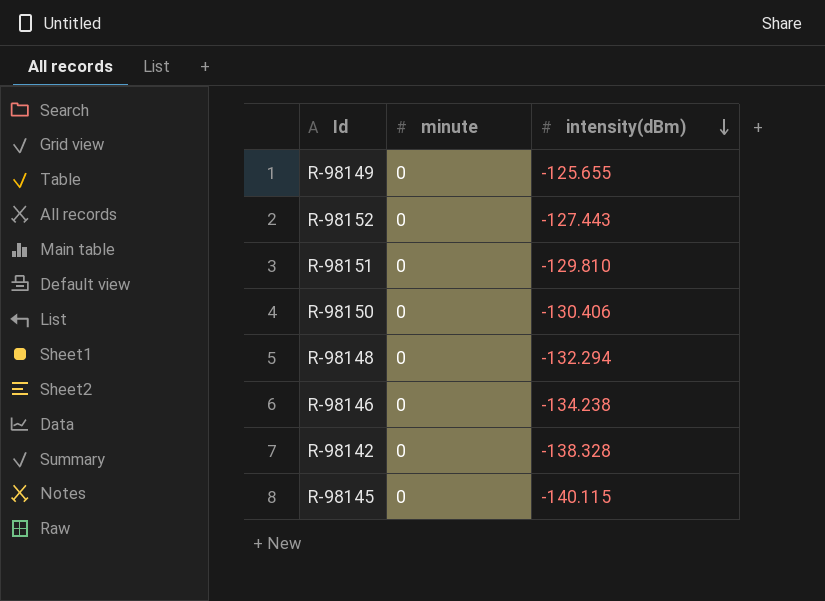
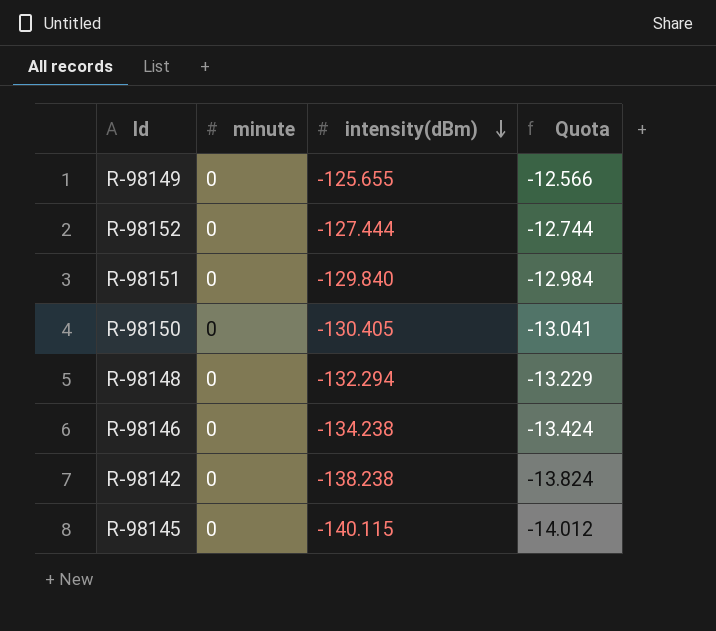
column Quota | formula: none -> [intensity(dBm)] * 0.1
R-98152 | intensity(dBm): -127.443 -> -127.444
R-98151 | intensity(dBm): -129.810 -> -129.840
R-98150 | intensity(dBm): -130.406 -> -130.405
R-98142 | intensity(dBm): -138.328 -> -138.238

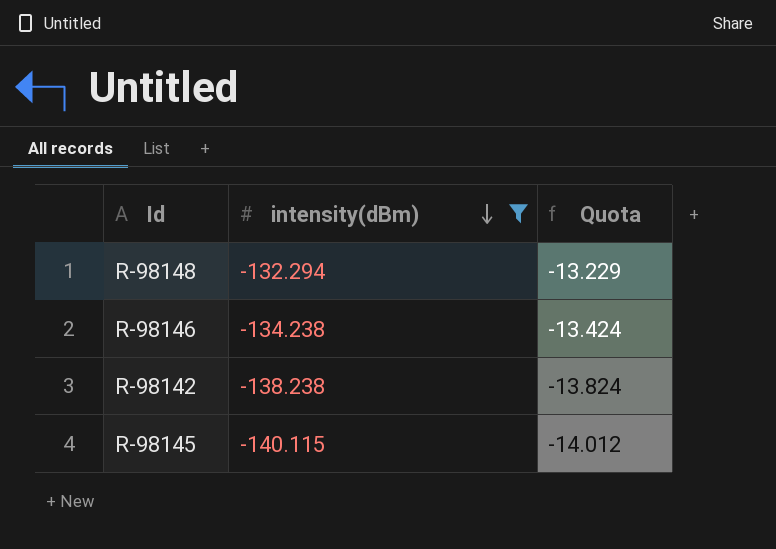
filter: none -> intensity(dBm) <= -132.294
column minute | position: 2 -> none

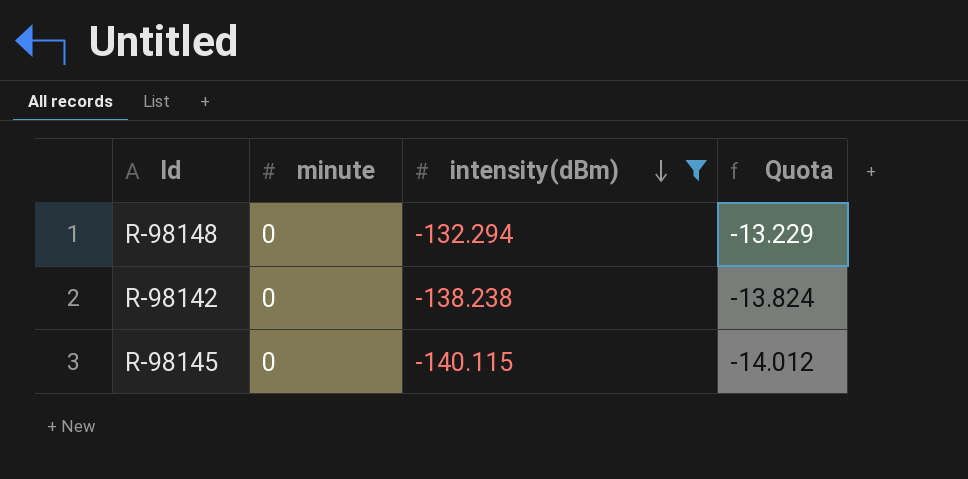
column minute | position: none -> 2
row R-98146: -134.238 | -13.424 -> none

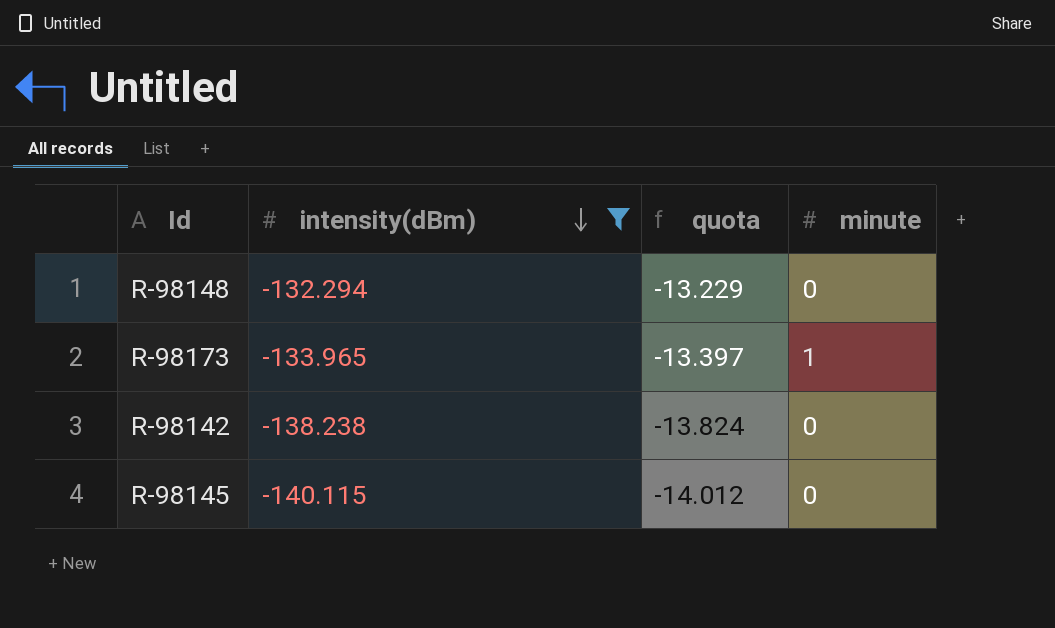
column name: Quota -> quota
column minute | position: 2 -> 4
row R-98173: none -> -133.965 | -13.397 | 1

